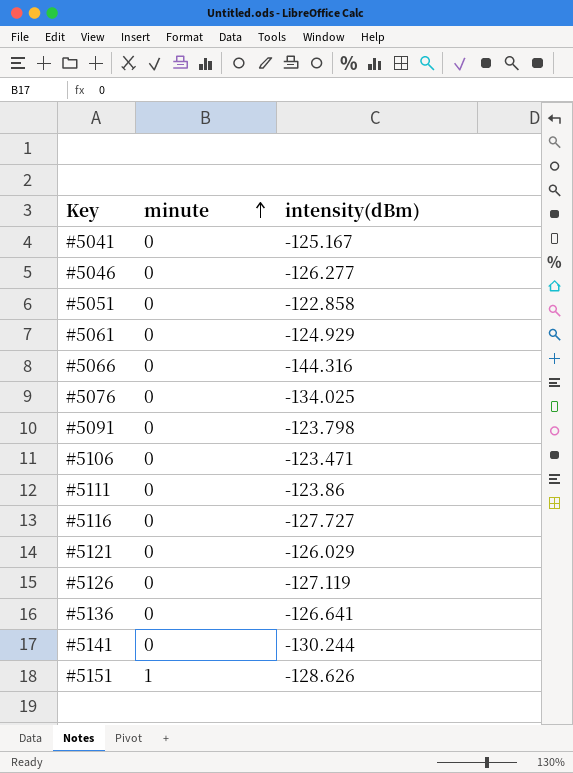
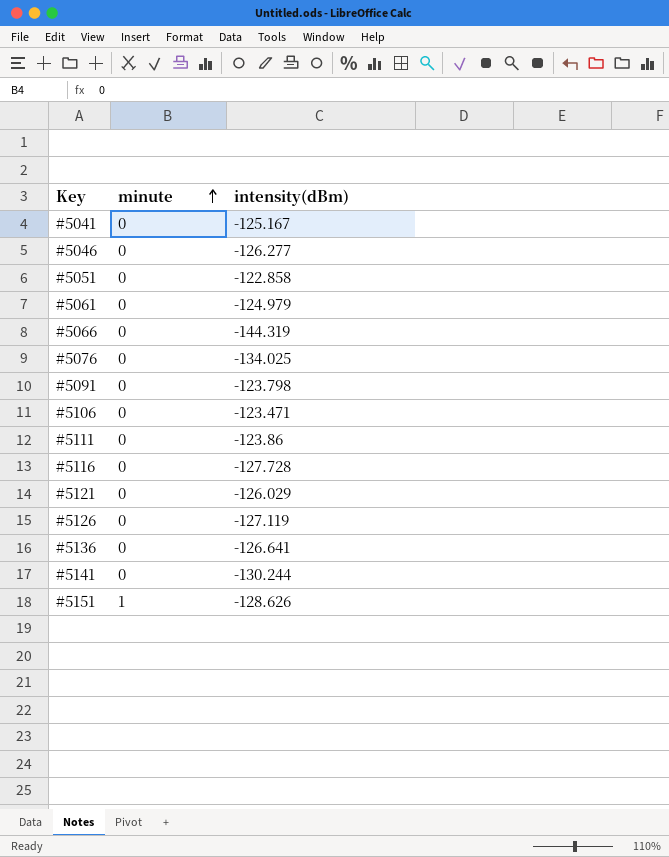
#5061 | intensity(dBm): -124.929 -> -124.979
#5066 | intensity(dBm): -144.316 -> -144.319
#5116 | intensity(dBm): -127.727 -> -127.728

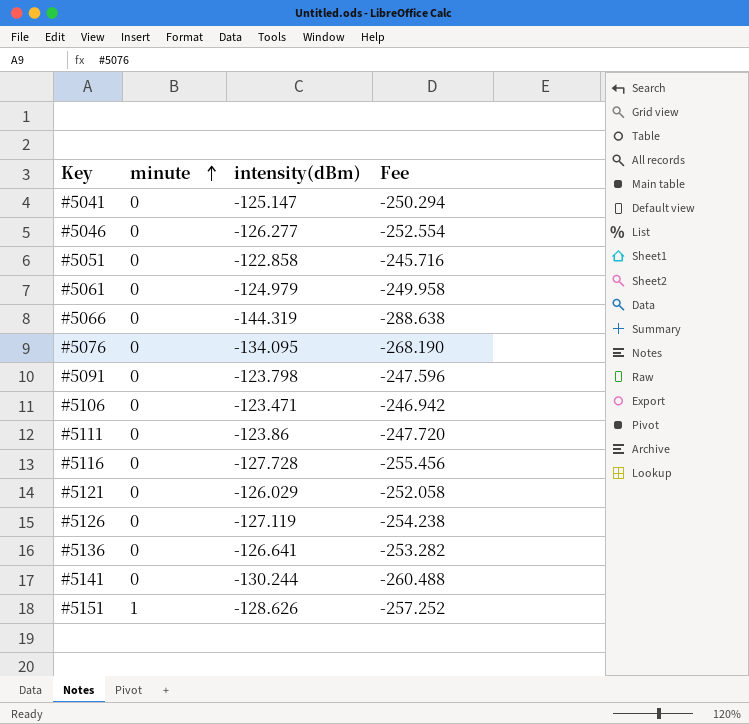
column Fee | formula: none -> [intensity(dBm)] * 2
#5041 | intensity(dBm): -125.167 -> -125.147
#5076 | intensity(dBm): -134.025 -> -134.095

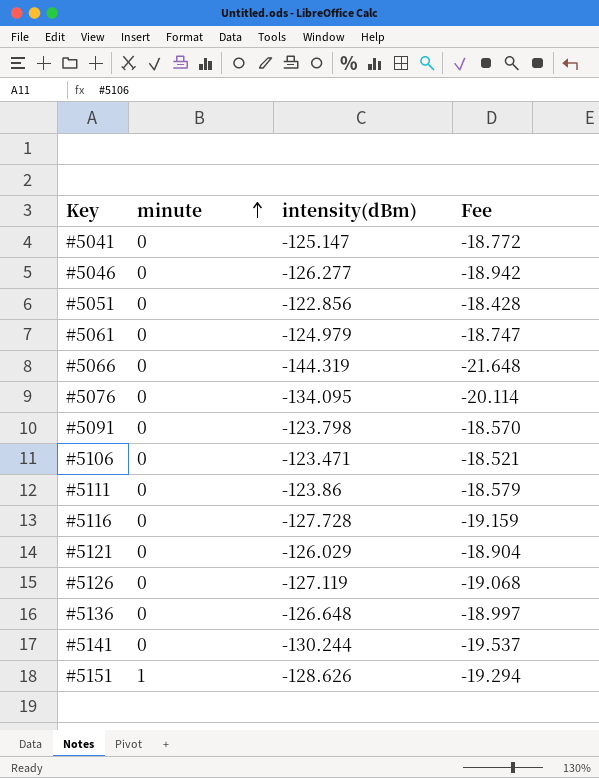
column Fee | formula: [intensity(dBm)] * 2 -> [intensity(dBm)] * 0.15
#5051 | intensity(dBm): -122.858 -> -122.856
#5136 | intensity(dBm): -126.641 -> -126.648

